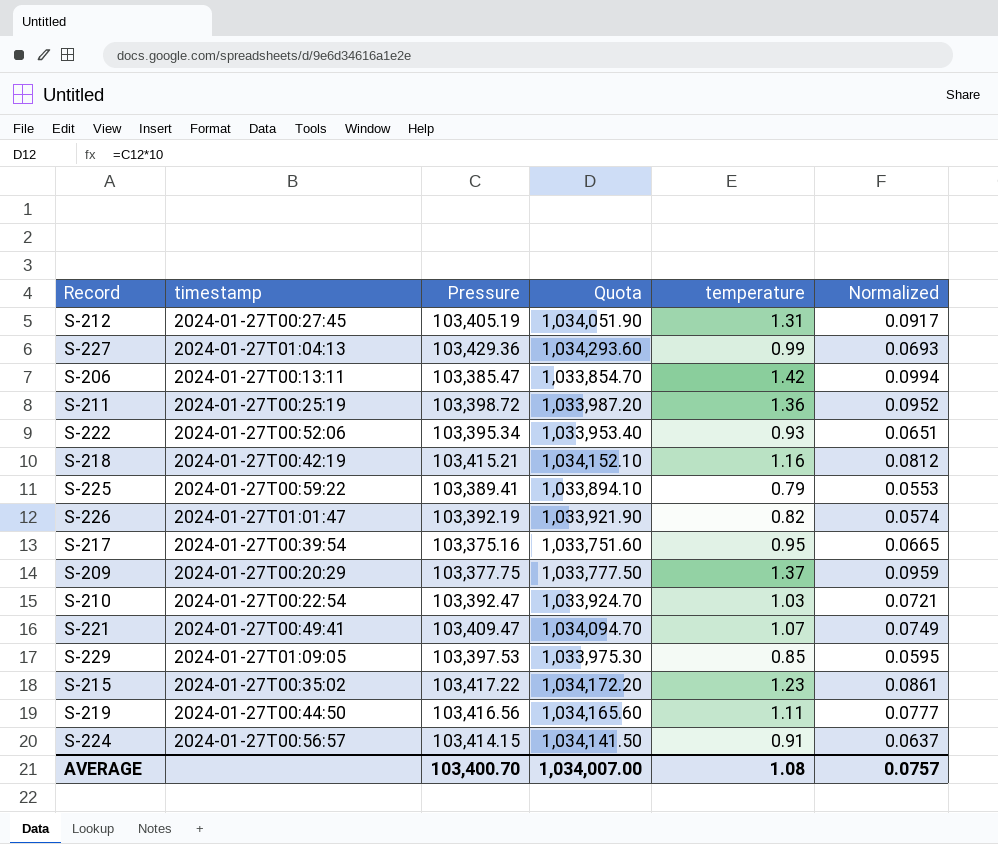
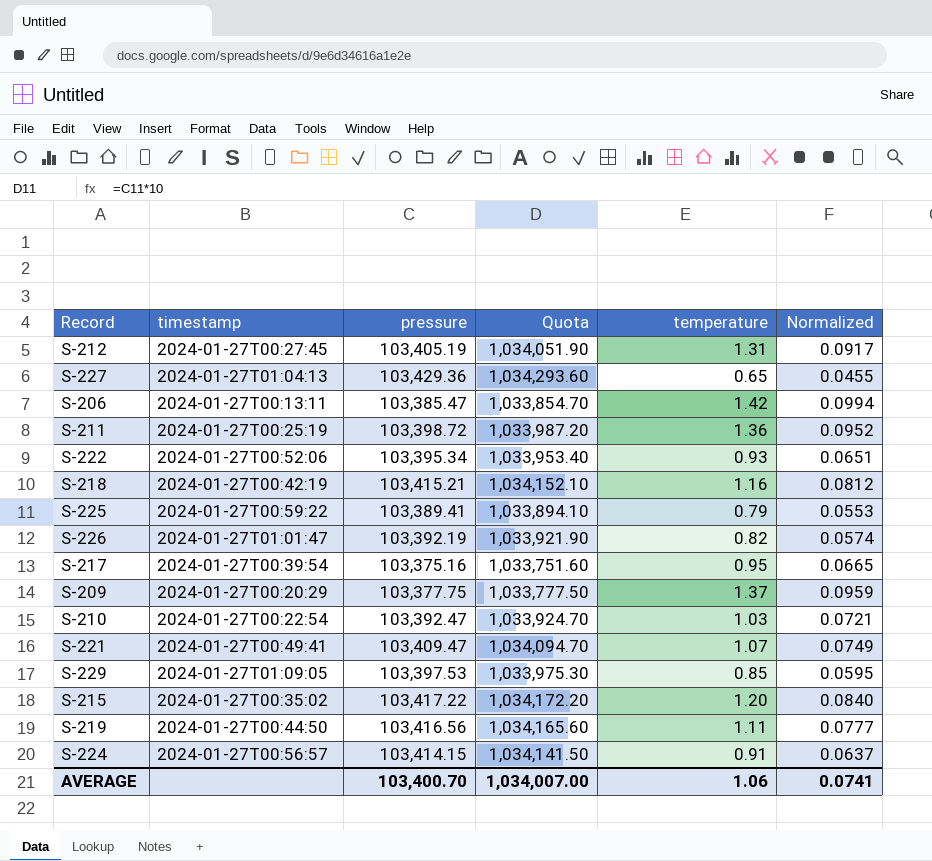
column name: Pressure -> pressure
S-227 | temperature: 0.99 -> 0.65
S-227 | Normalized: 0.0693 -> 0.0455
S-215 | temperature: 1.23 -> 1.20
S-215 | Normalized: 0.0861 -> 0.0840
AVERAGE | temperature: 1.08 -> 1.06
AVERAGE | Normalized: 0.0757 -> 0.0741

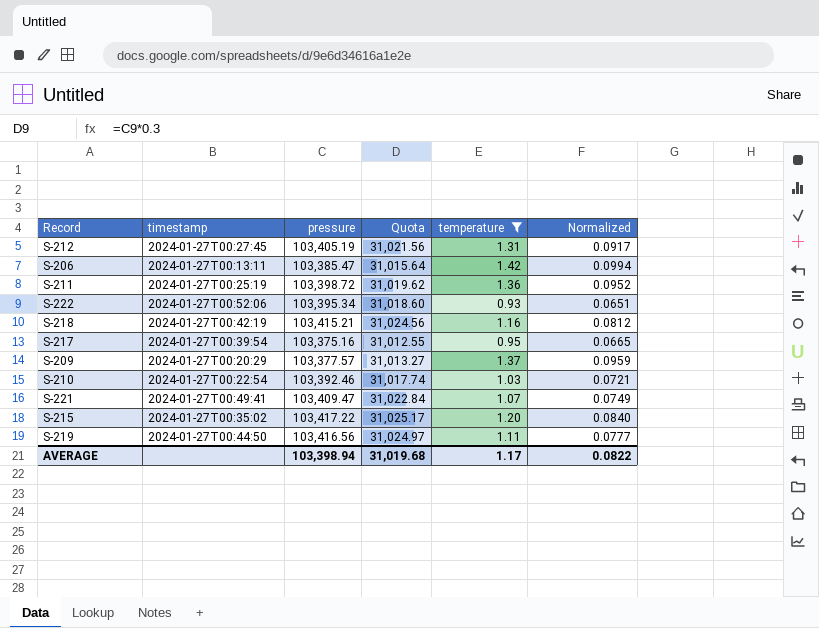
filter: none -> temperature >= 0.93
column Quota | formula: [pressure] * 10 -> [pressure] * 0.3
S-209 | pressure: 103,377.75 -> 103,377.57
S-210 | pressure: 103,392.47 -> 103,392.46
AVERAGE | pressure: 103,400.70 -> 103,398.94
AVERAGE | Quota: 1,034,007.00 -> 31,019.68
AVERAGE | temperature: 1.06 -> 1.17
AVERAGE | Normalized: 0.0741 -> 0.0822

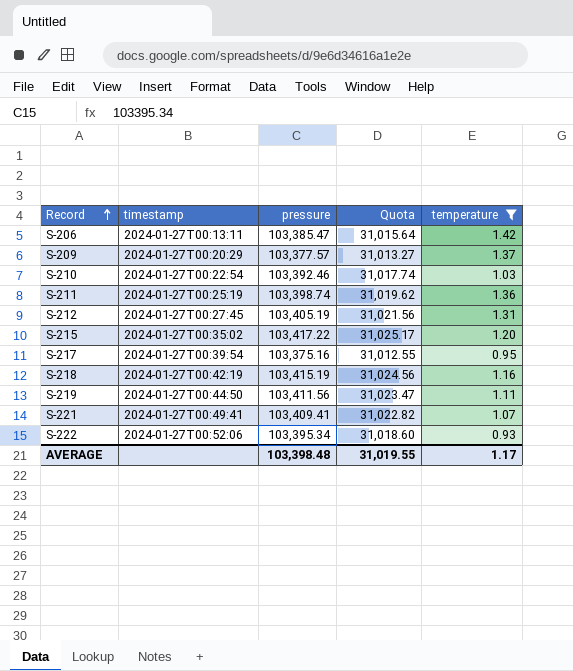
row order: none -> Record ascending
column Normalized | formula: [temperature] * 0.07 -> none
S-211 | pressure: 103,398.72 -> 103,398.74
S-218 | pressure: 103,415.21 -> 103,415.19
S-219 | pressure: 103,416.56 -> 103,411.56
S-219 | Quota: 31,024.97 -> 31,023.47
S-221 | pressure: 103,409.47 -> 103,409.41
S-221 | Quota: 31,022.84 -> 31,022.82
AVERAGE | pressure: 103,398.94 -> 103,398.48
AVERAGE | Quota: 31,019.68 -> 31,019.55

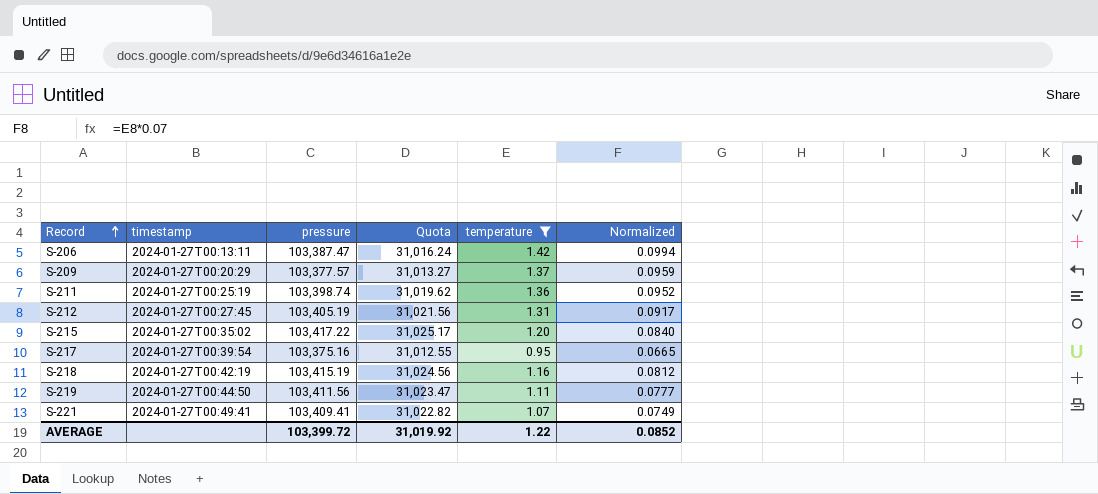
column Normalized | formula: none -> [temperature] * 0.07
row S-210: 2024-01-27T00:22:54 | 103,392.46 | 31,017.74 | 1.03 -> none
row S-222: 2024-01-27T00:52:06 | 103,395.34 | 31,018.60 | 0.93 -> none
S-206 | pressure: 103,385.47 -> 103,387.47
S-206 | Quota: 31,015.64 -> 31,016.24
AVERAGE | pressure: 103,398.48 -> 103,399.72
AVERAGE | Quota: 31,019.55 -> 31,019.92
AVERAGE | temperature: 1.17 -> 1.22

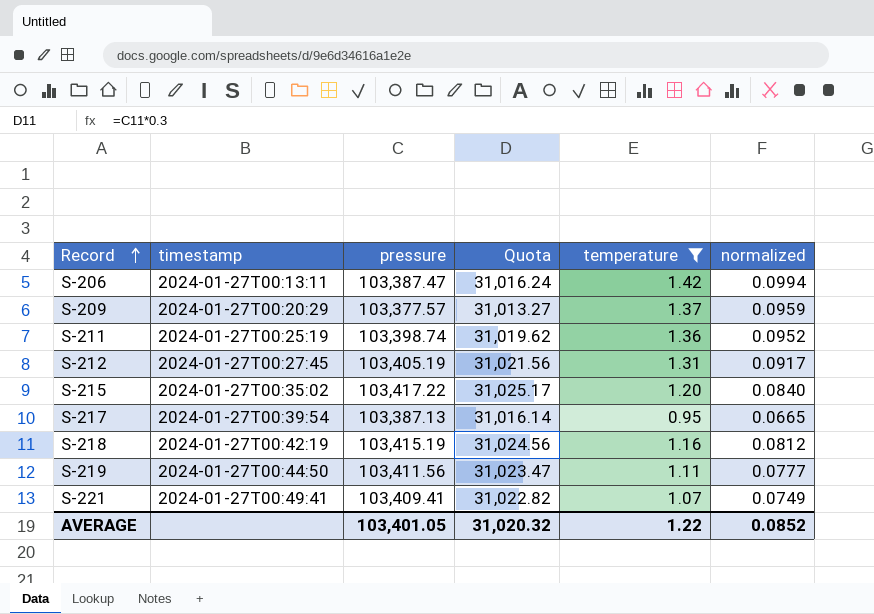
column name: Normalized -> normalized
S-217 | pressure: 103,375.16 -> 103,387.13
S-217 | Quota: 31,012.55 -> 31,016.14
AVERAGE | pressure: 103,399.72 -> 103,401.05
AVERAGE | Quota: 31,019.92 -> 31,020.32

